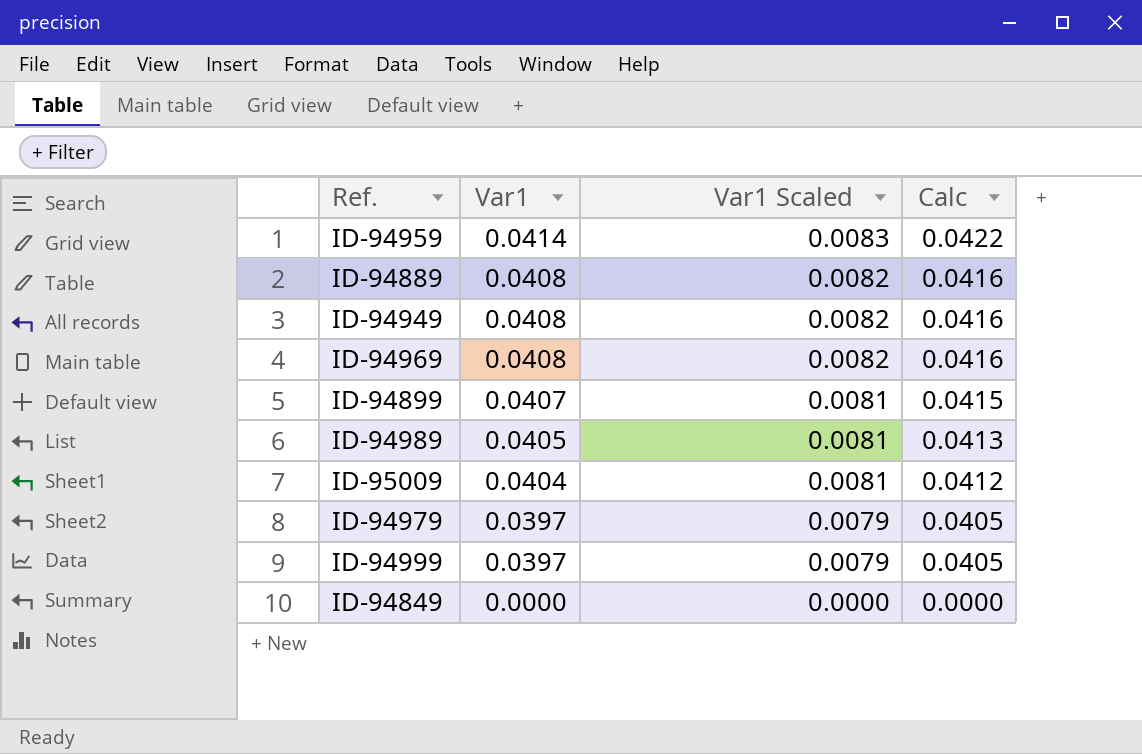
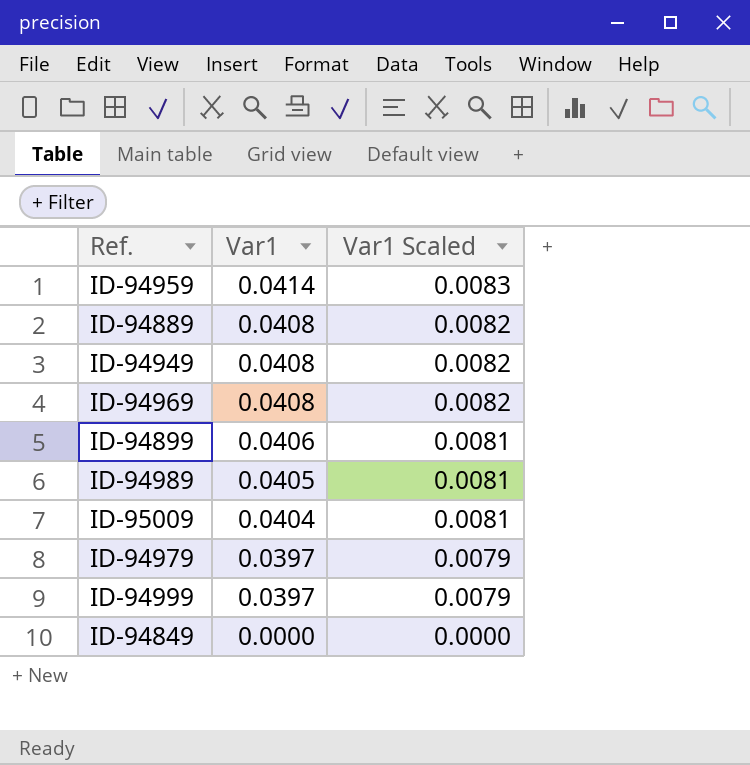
column Calc | formula: [Var1] * 1.02 -> none
ID-94899 | Var1: 0.0407 -> 0.0406

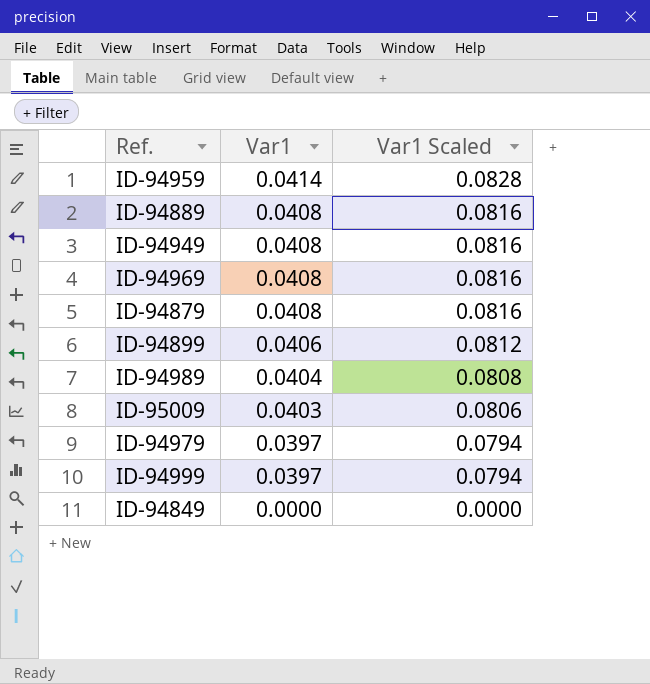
column Var1 Scaled | formula: [Var1] * 0.2 -> [Var1] * 2
row ID-94879: none -> 0.0408 | 0.0816
ID-94989 | Var1: 0.0405 -> 0.0404
ID-95009 | Var1: 0.0404 -> 0.0403

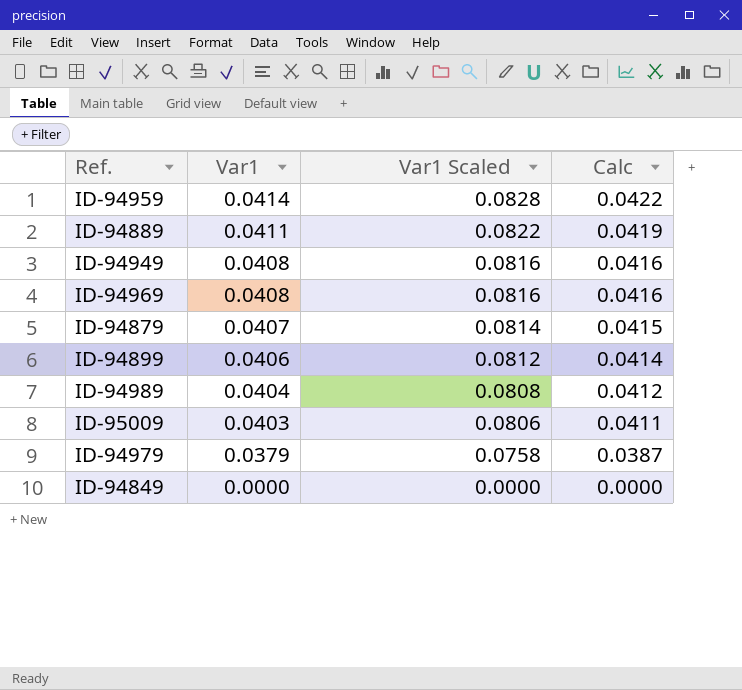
column Calc | formula: none -> [Var1] * 1.02
row ID-94999: 0.0397 | 0.0794 -> none
ID-94889 | Var1: 0.0408 -> 0.0411
ID-94889 | Var1 Scaled: 0.0816 -> 0.0822
ID-94879 | Var1: 0.0408 -> 0.0407
ID-94879 | Var1 Scaled: 0.0816 -> 0.0814
ID-94979 | Var1: 0.0397 -> 0.0379
ID-94979 | Var1 Scaled: 0.0794 -> 0.0758

